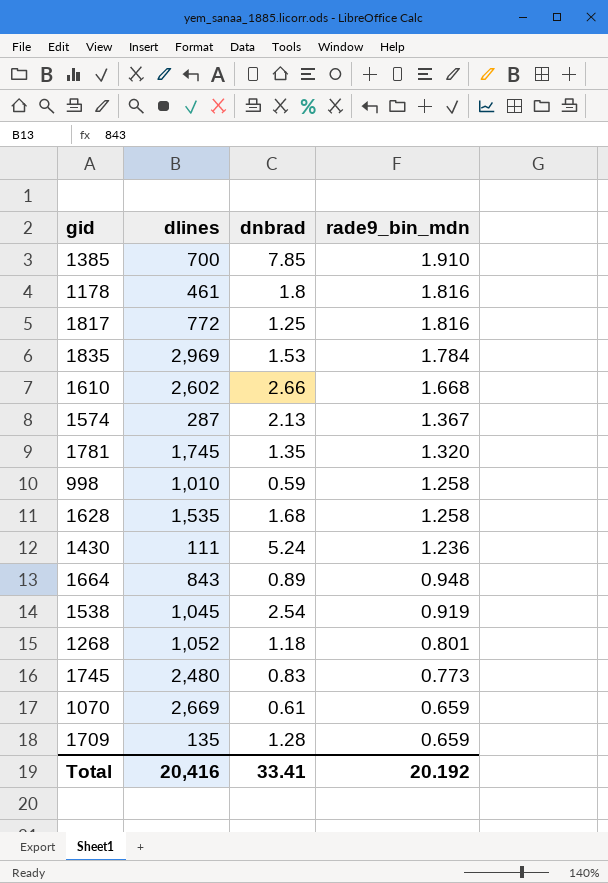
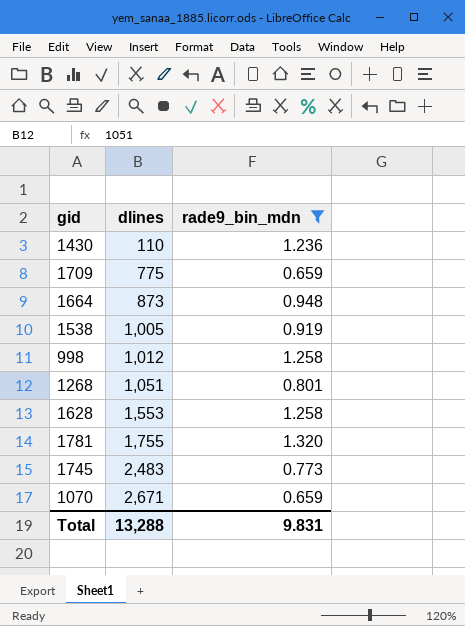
filter: none -> rade9_bin_mdn <= 1.320
row order: rade9_bin_mdn descending -> dlines ascending
column dnbrad | position: 3 -> none
1430 | dlines: 111 -> 110
1709 | dlines: 135 -> 775
1664 | dlines: 843 -> 873
1538 | dlines: 1,045 -> 1,005
998 | dlines: 1,010 -> 1,012
1268 | dlines: 1,052 -> 1,051
1628 | dlines: 1,535 -> 1,553
1781 | dlines: 1,745 -> 1,755
1745 | dlines: 2,480 -> 2,483
1070 | dlines: 2,669 -> 2,671
Total | dlines: 20,416 -> 13,288
Total | rade9_bin_mdn: 20.192 -> 9.831

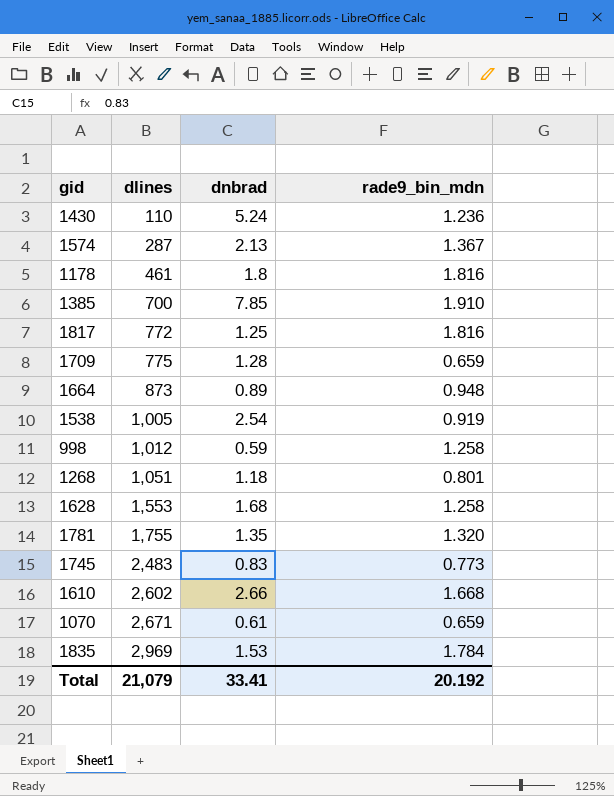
filter: rade9_bin_mdn <= 1.320 -> none
column dnbrad | position: none -> 3
Total | dlines: 13,288 -> 21,079
Total | rade9_bin_mdn: 9.831 -> 20.192

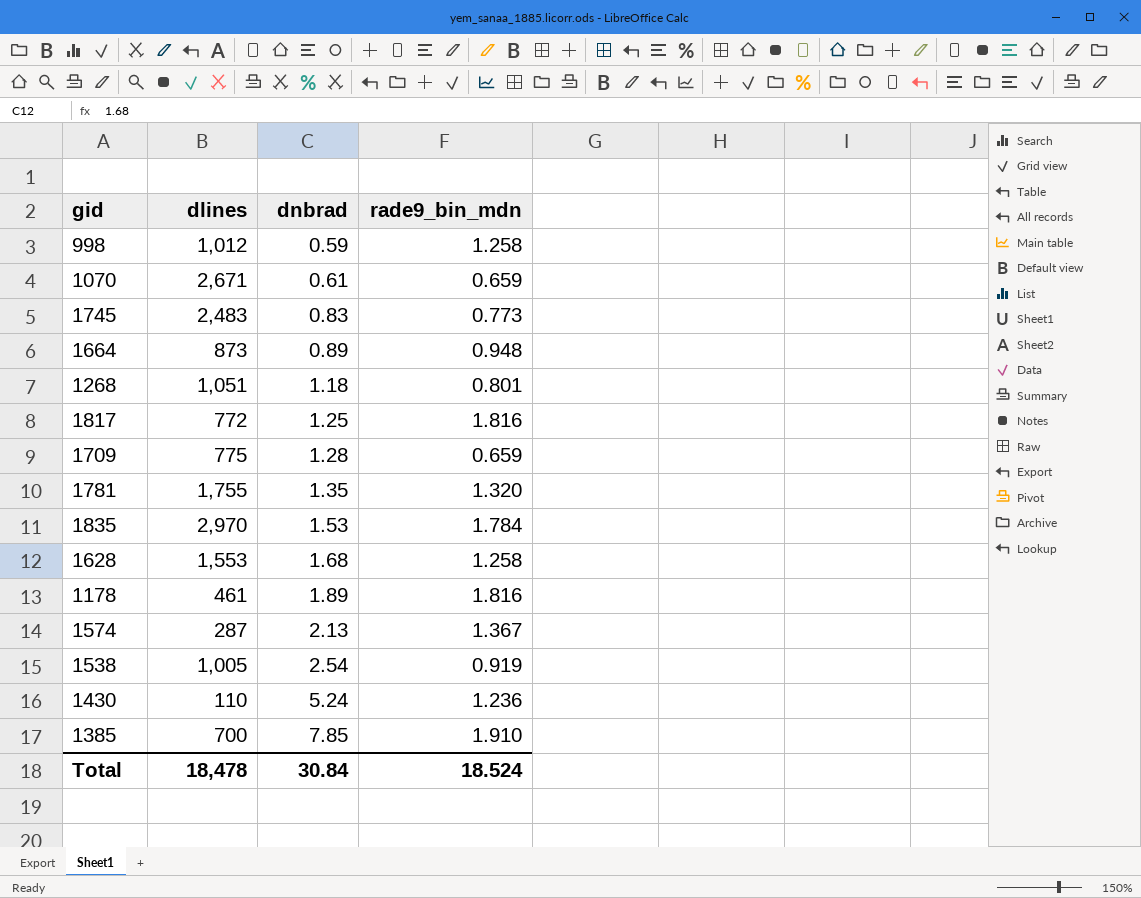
row order: dlines ascending -> dnbrad ascending
row 1610: 2,602 | 2.66 | 1.668 -> none
1835 | dlines: 2,969 -> 2,970
1178 | dnbrad: 1.8 -> 1.89
Total | dlines: 21,079 -> 18,478
Total | dnbrad: 33.41 -> 30.84
Total | rade9_bin_mdn: 20.192 -> 18.524

